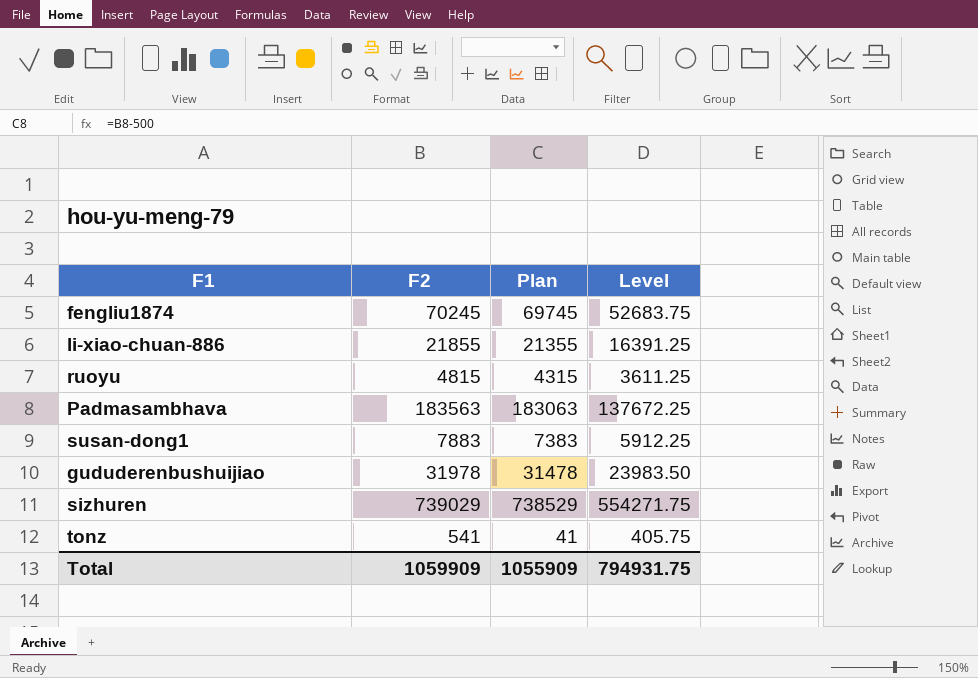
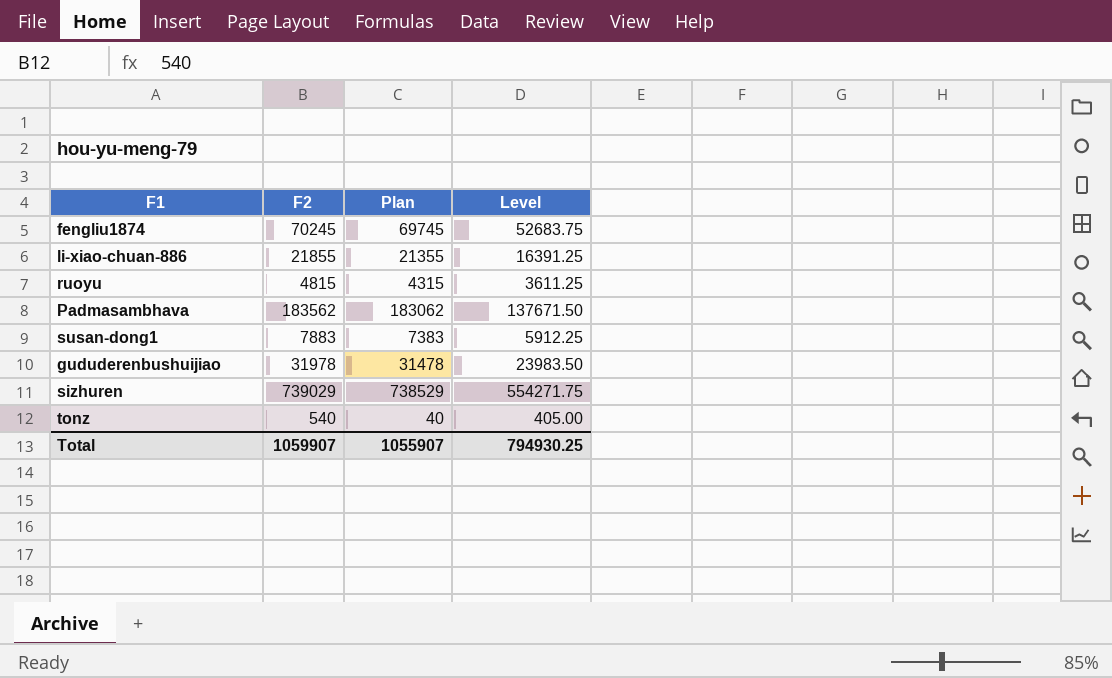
Padmasambhava | F2: 183563 -> 183562
Padmasambhava | Plan: 183063 -> 183062
Padmasambhava | Level: 137672.25 -> 137671.50
tonz | F2: 541 -> 540
tonz | Plan: 41 -> 40
tonz | Level: 405.75 -> 405.00
Total | F2: 1059909 -> 1059907
Total | Plan: 1055909 -> 1055907
Total | Level: 794931.75 -> 794930.25

